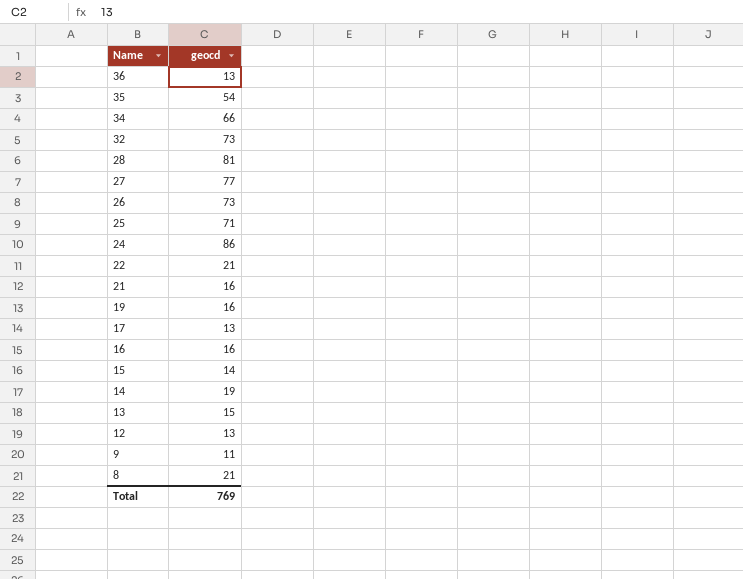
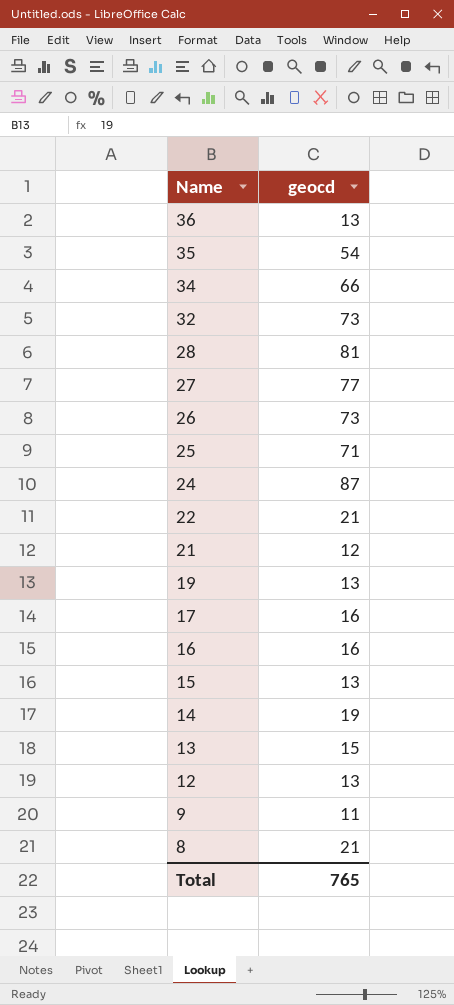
24 | geocd: 86 -> 87
21 | geocd: 16 -> 12
19 | geocd: 16 -> 13
17 | geocd: 13 -> 16
15 | geocd: 14 -> 13
Total | geocd: 769 -> 765

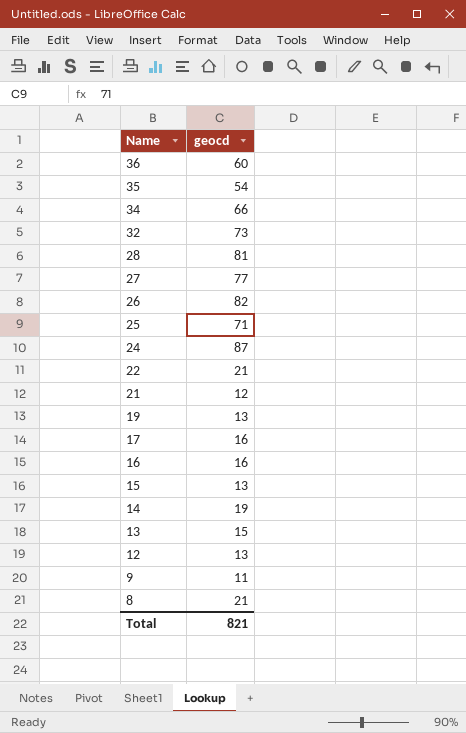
36 | geocd: 13 -> 60
26 | geocd: 73 -> 82
Total | geocd: 765 -> 821

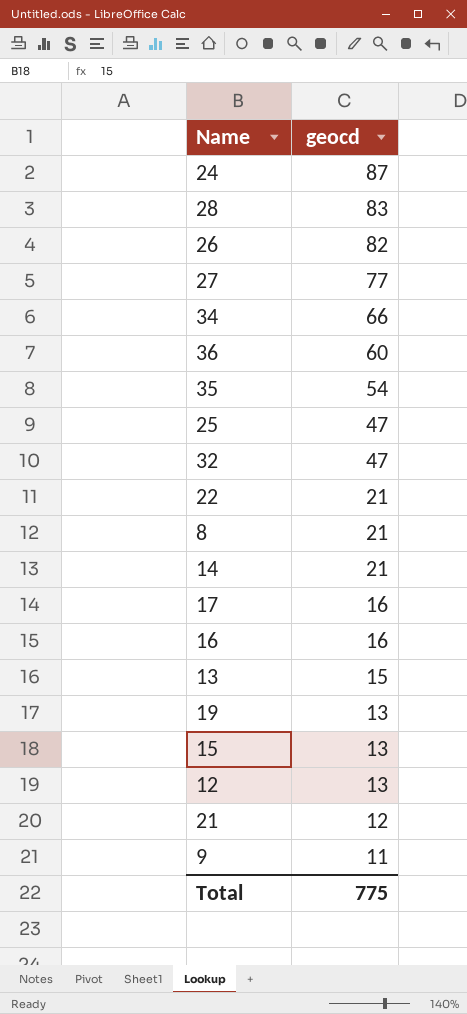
row order: Name descending -> geocd descending
28 | geocd: 81 -> 83
25 | geocd: 71 -> 47
32 | geocd: 73 -> 47
14 | geocd: 19 -> 21
Total | geocd: 821 -> 775

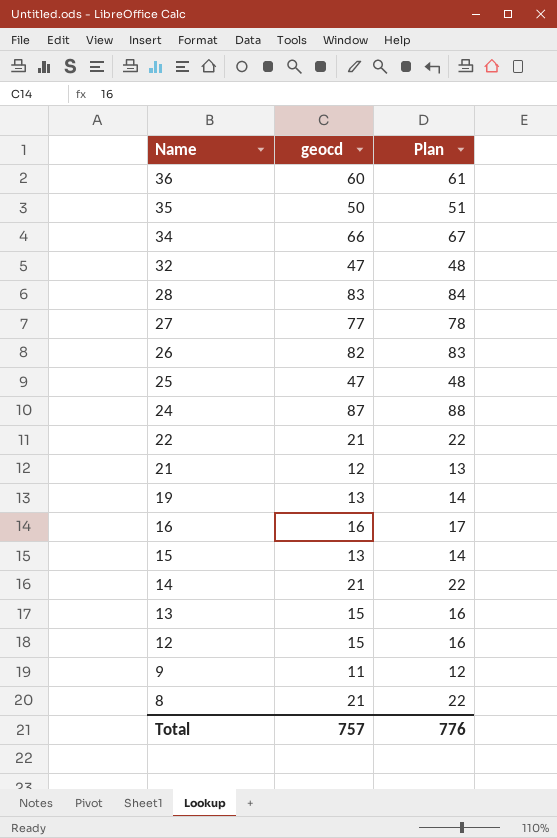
row order: geocd descending -> Name descending
column Plan | formula: none -> [geocd] + 1
row 17: 16 -> none
35 | geocd: 54 -> 50
12 | geocd: 13 -> 15
Total | geocd: 775 -> 757

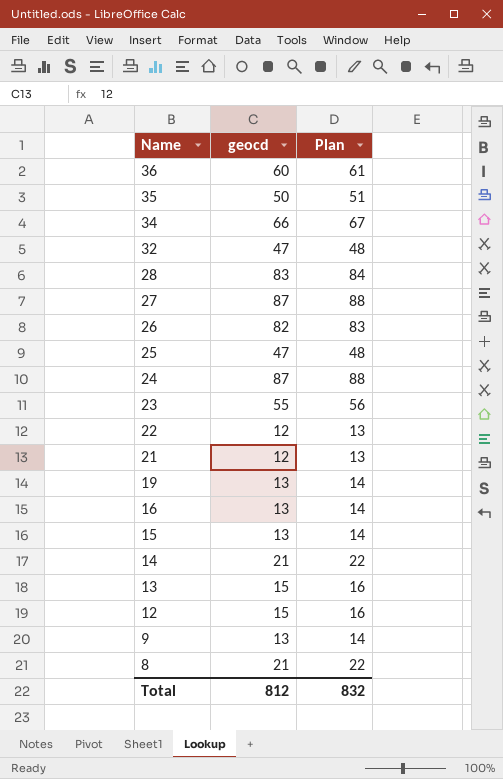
27 | geocd: 77 -> 87
27 | Plan: 78 -> 88
row 23: none -> 55 | 56
22 | geocd: 21 -> 12
22 | Plan: 22 -> 13
16 | geocd: 16 -> 13
16 | Plan: 17 -> 14
9 | geocd: 11 -> 13
9 | Plan: 12 -> 14
Total | geocd: 757 -> 812
Total | Plan: 776 -> 832

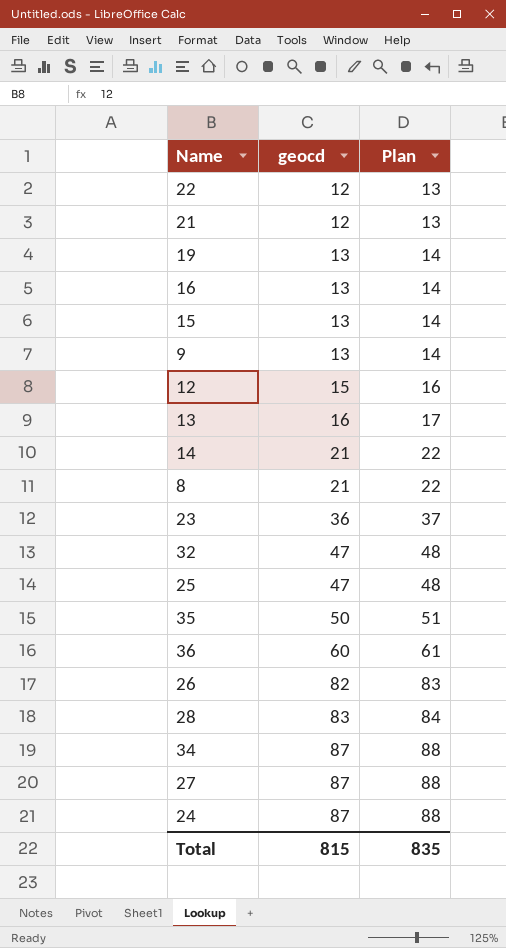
row order: Name descending -> geocd ascending
13 | geocd: 15 -> 16
13 | Plan: 16 -> 17
23 | geocd: 55 -> 36
23 | Plan: 56 -> 37
34 | geocd: 66 -> 87
34 | Plan: 67 -> 88
Total | geocd: 812 -> 815
Total | Plan: 832 -> 835

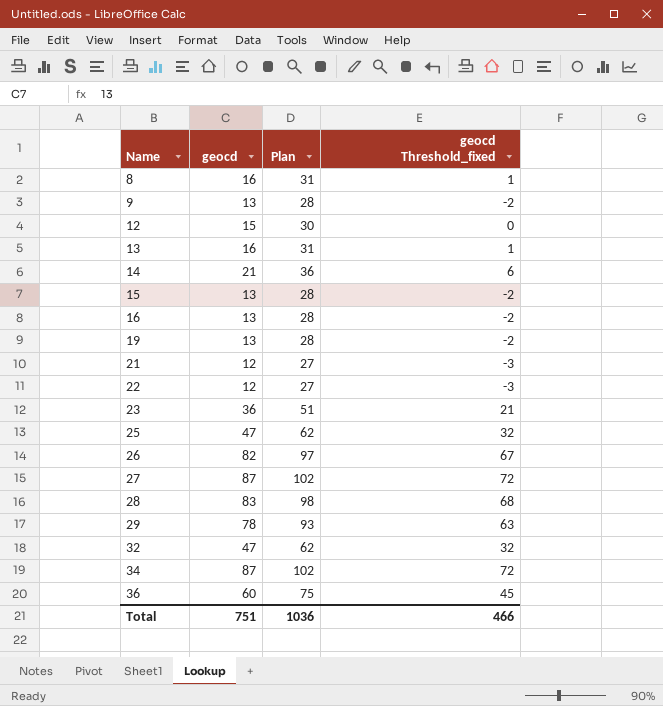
row order: geocd ascending -> Name ascending
column Plan | formula: [geocd] + 1 -> [geocd] + 15
column geocd Threshold_fixed | formula: none -> [geocd] - 15
row 35: 50 | 51 -> none
row 24: 87 | 88 -> none
8 | geocd: 21 -> 16
row 29: none -> 78 | 93 | 63
Total | geocd: 815 -> 751
Total | Plan: 835 -> 1036

